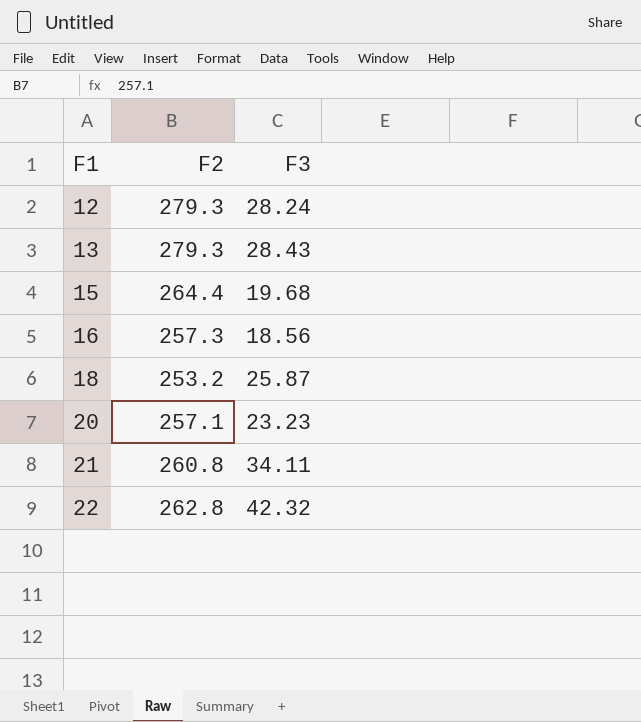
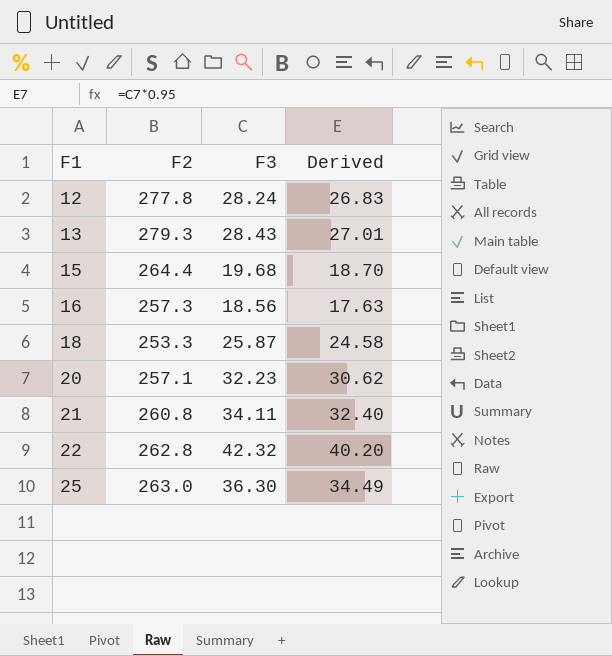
column Derived | formula: none -> [F3] * 0.95
12 | F2: 279.3 -> 277.8
18 | F2: 253.2 -> 253.3
20 | F3: 23.23 -> 32.23
row 25: none -> 263.0 | 36.30 | 34.49

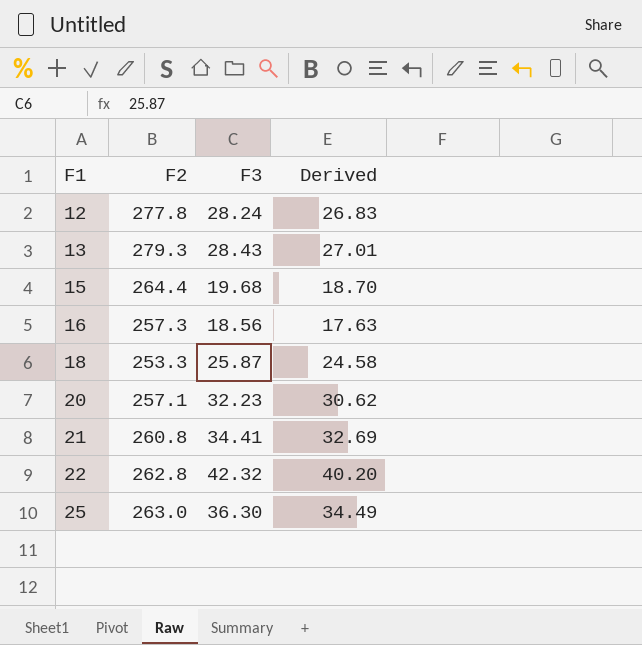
21 | F3: 34.11 -> 34.41
21 | Derived: 32.40 -> 32.69

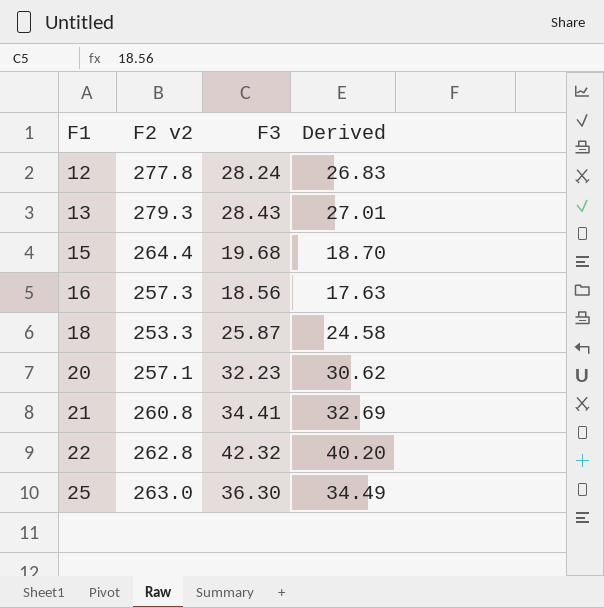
column name: F2 -> F2 v2

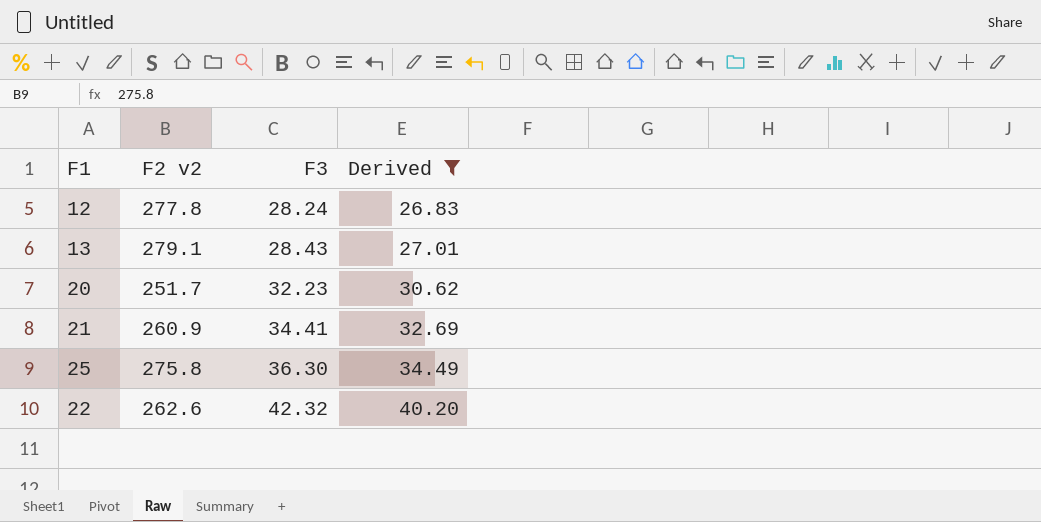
filter: none -> Derived >= 26.83
row order: F1 ascending -> F3 ascending
13 | F2 v2: 279.3 -> 279.1
20 | F2 v2: 257.1 -> 251.7
21 | F2 v2: 260.8 -> 260.9
25 | F2 v2: 263.0 -> 275.8
22 | F2 v2: 262.8 -> 262.6

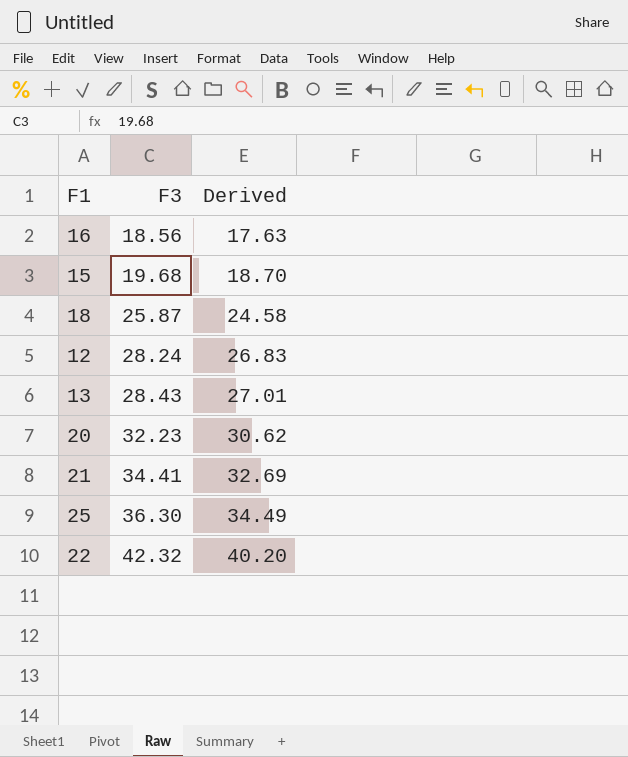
filter: Derived >= 26.83 -> none
column F2 v2 | position: 2 -> none

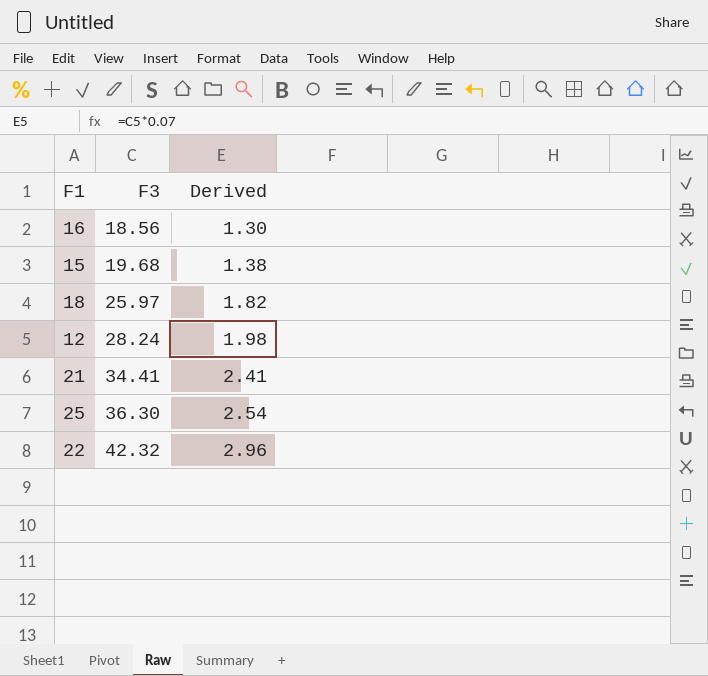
column Derived | formula: [F3] * 0.95 -> [F3] * 0.07
row 13: 28.43 | 27.01 -> none
row 20: 32.23 | 30.62 -> none
18 | F3: 25.87 -> 25.97

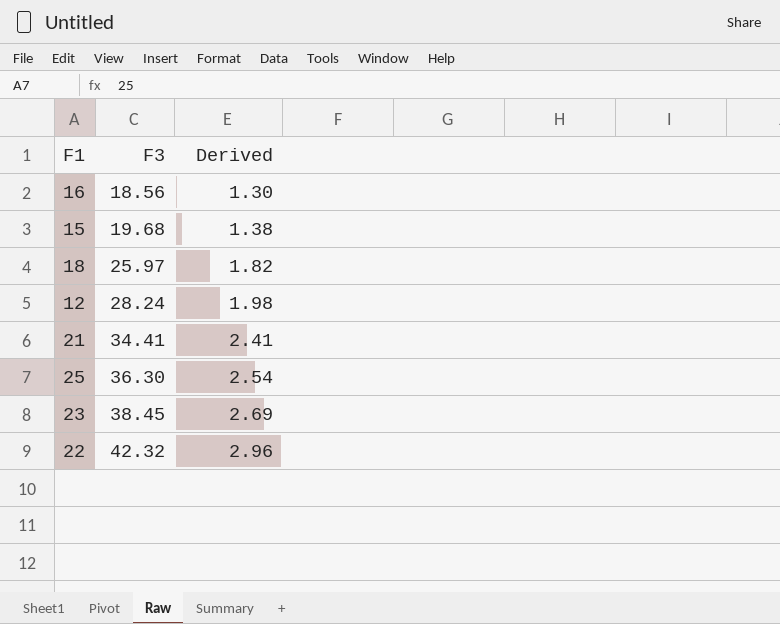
row 23: none -> 38.45 | 2.69

